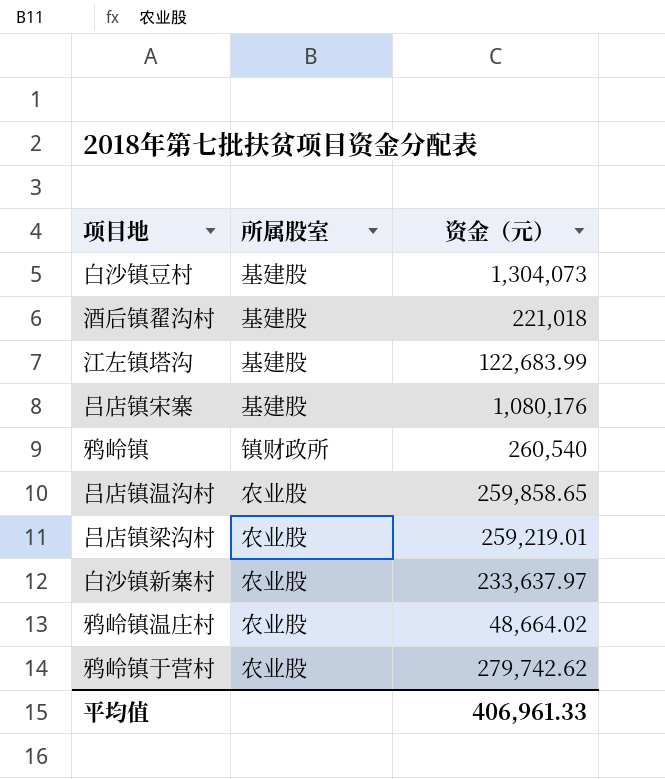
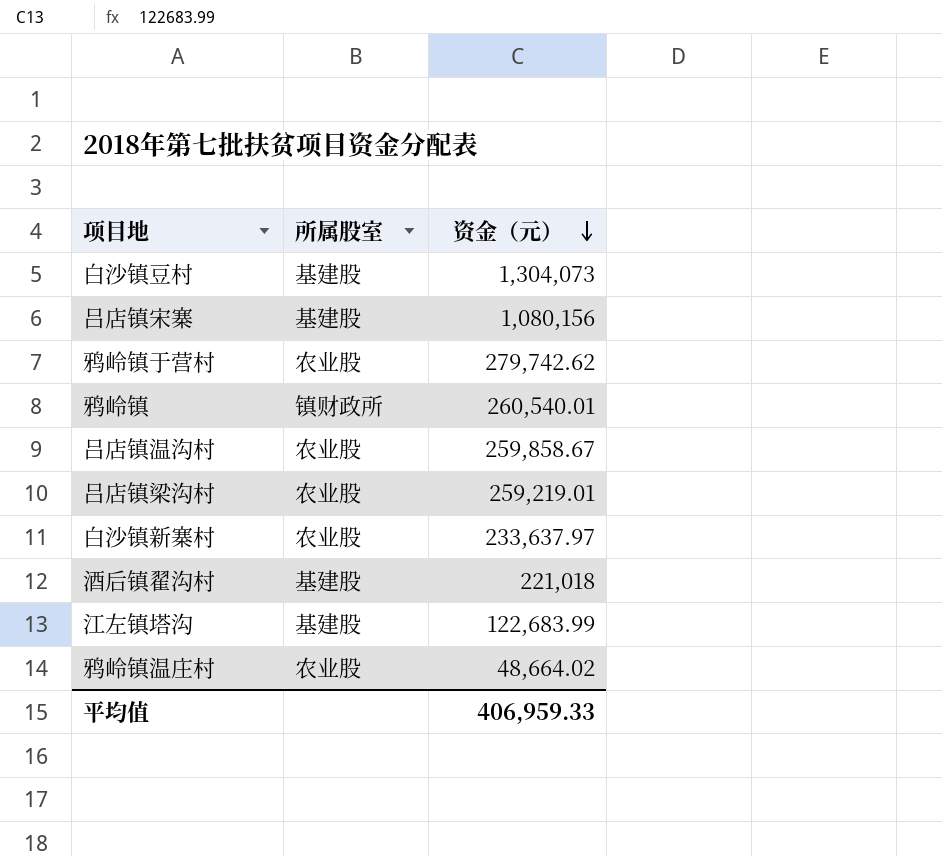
row order: none -> 资金（元） descending
吕店镇宋寨 | 资金（元）: 1,080,176 -> 1,080,156
鸦岭镇 | 资金（元）: 260,540 -> 260,540.01
吕店镇温沟村 | 资金（元）: 259,858.65 -> 259,858.67
平均值 | 资金（元）: 406,961.33 -> 406,959.33

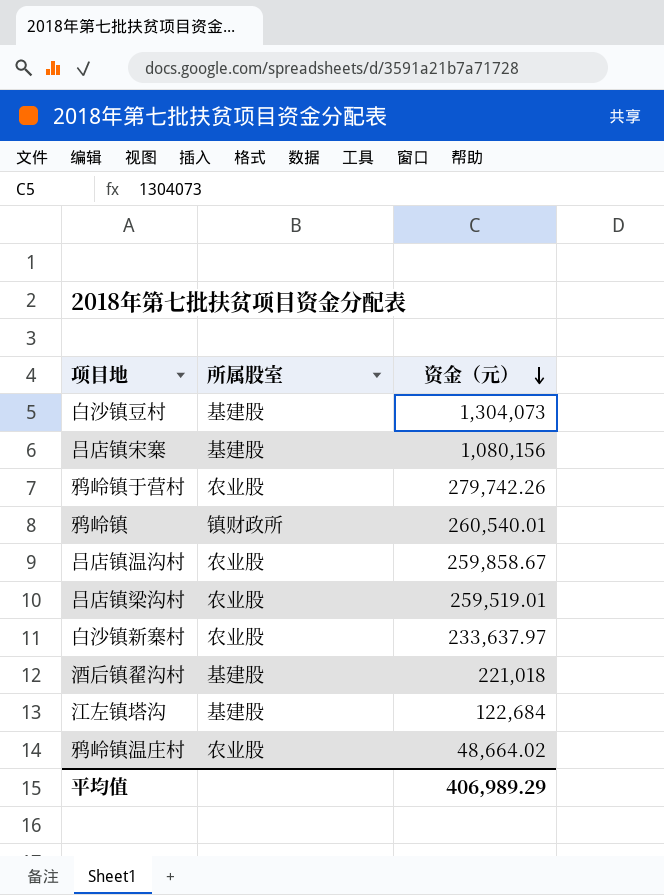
鸦岭镇于营村 | 资金（元）: 279,742.62 -> 279,742.26
吕店镇梁沟村 | 资金（元）: 259,219.01 -> 259,519.01
江左镇塔沟 | 资金（元）: 122,683.99 -> 122,684
平均值 | 资金（元）: 406,959.33 -> 406,989.29

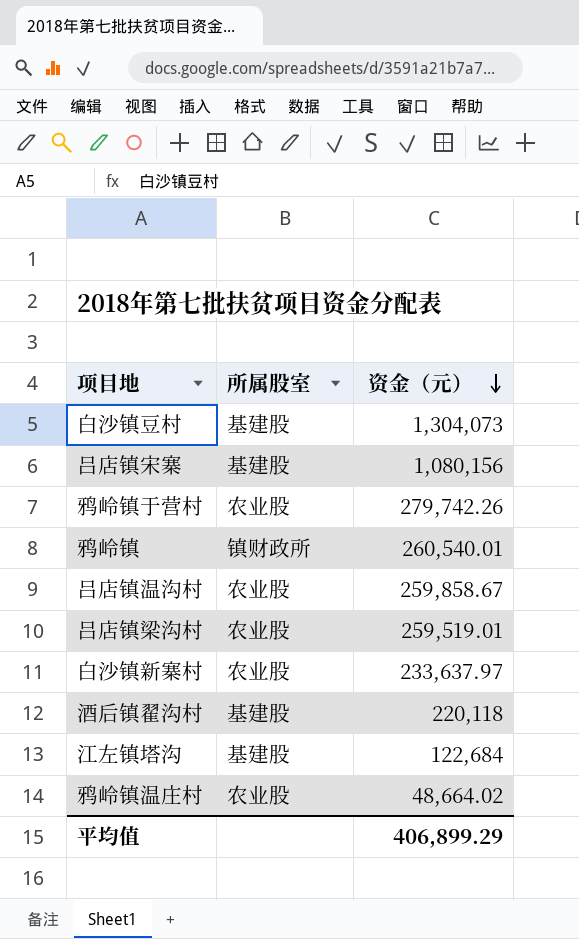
酒后镇翟沟村 | 资金（元）: 221,018 -> 220,118
平均值 | 资金（元）: 406,989.29 -> 406,899.29

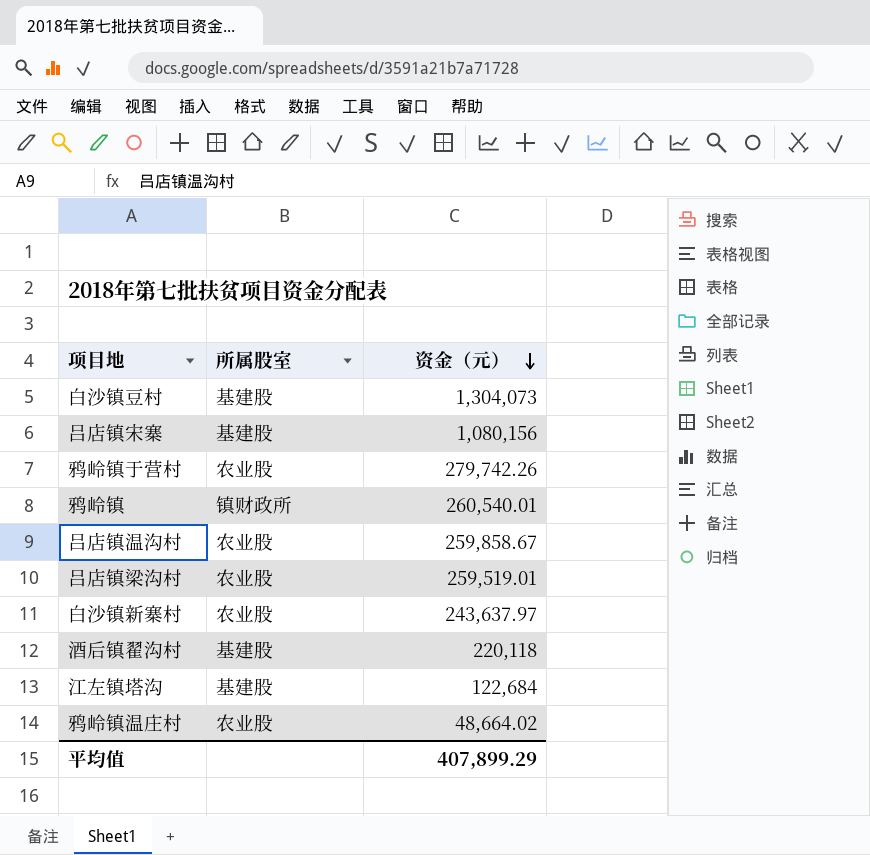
白沙镇新寨村 | 资金（元）: 233,637.97 -> 243,637.97
平均值 | 资金（元）: 406,899.29 -> 407,899.29

